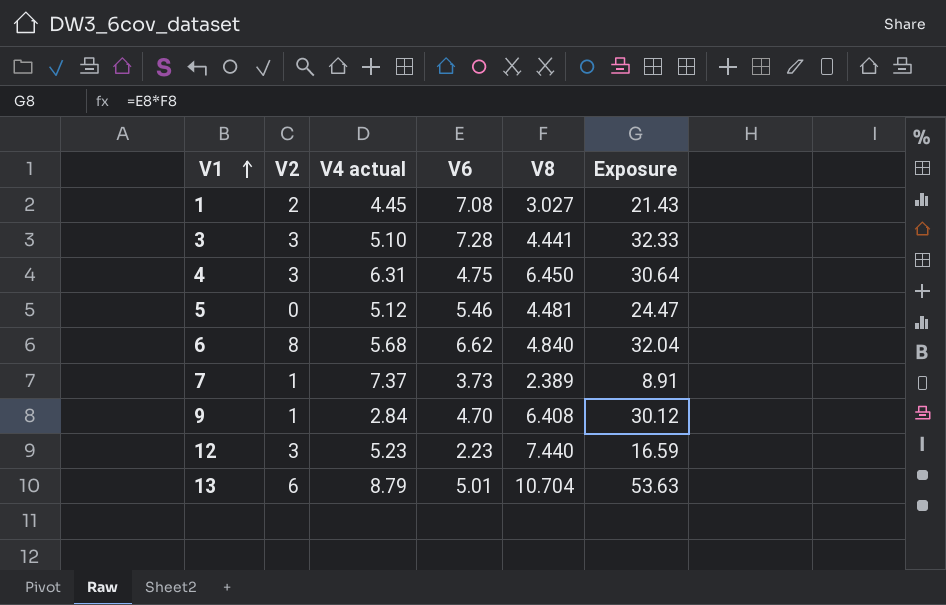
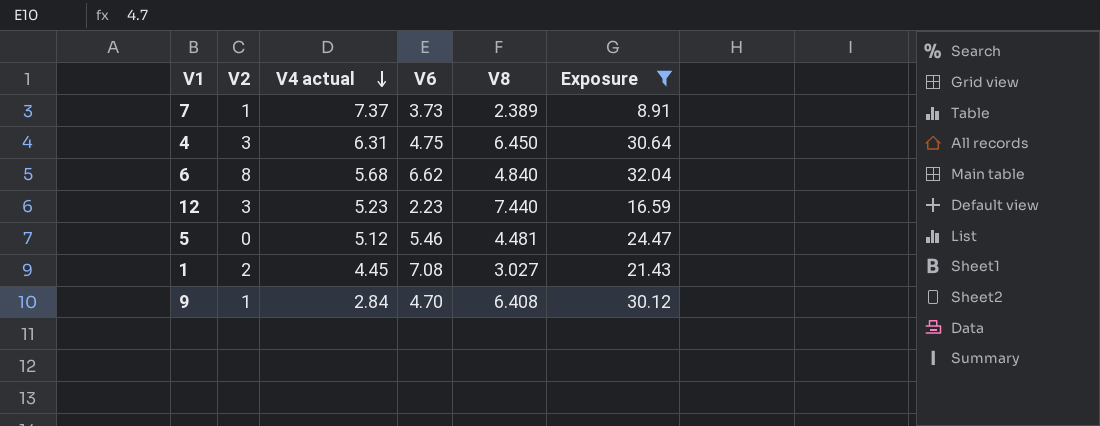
filter: none -> Exposure <= 32.04
row order: V1 ascending -> V4 actual descending

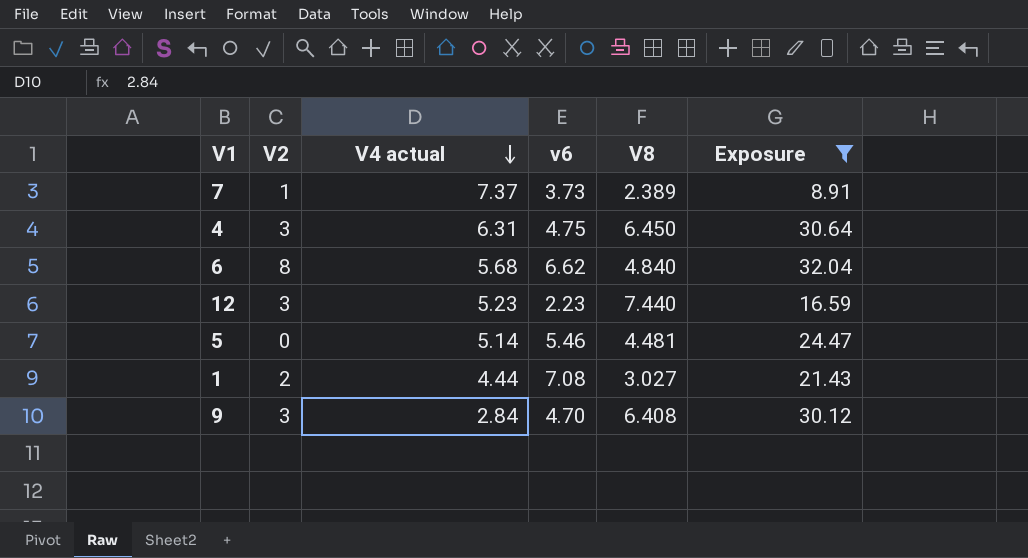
column name: V6 -> v6
5 | V4 actual: 5.12 -> 5.14
1 | V4 actual: 4.45 -> 4.44
9 | V2: 1 -> 3

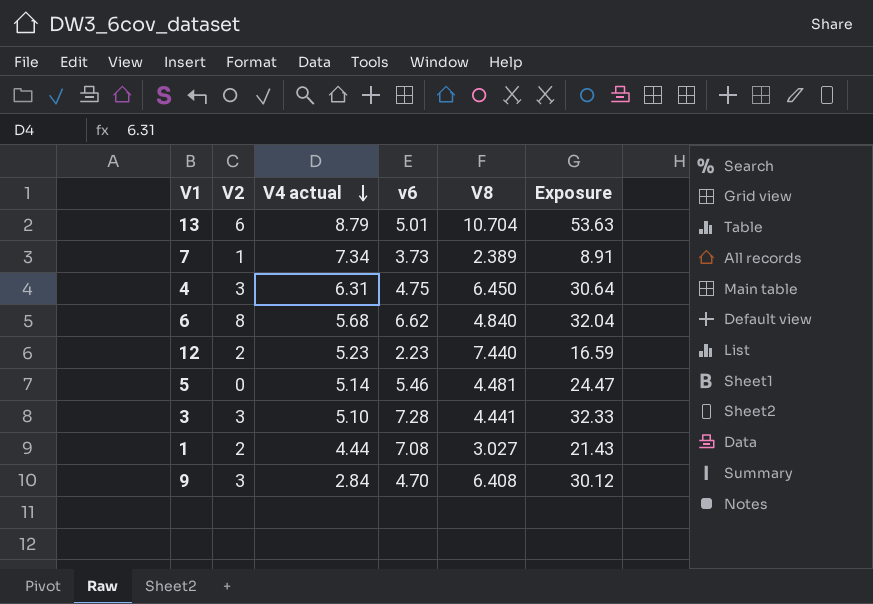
filter: Exposure <= 32.04 -> none
7 | V4 actual: 7.37 -> 7.34
12 | V2: 3 -> 2

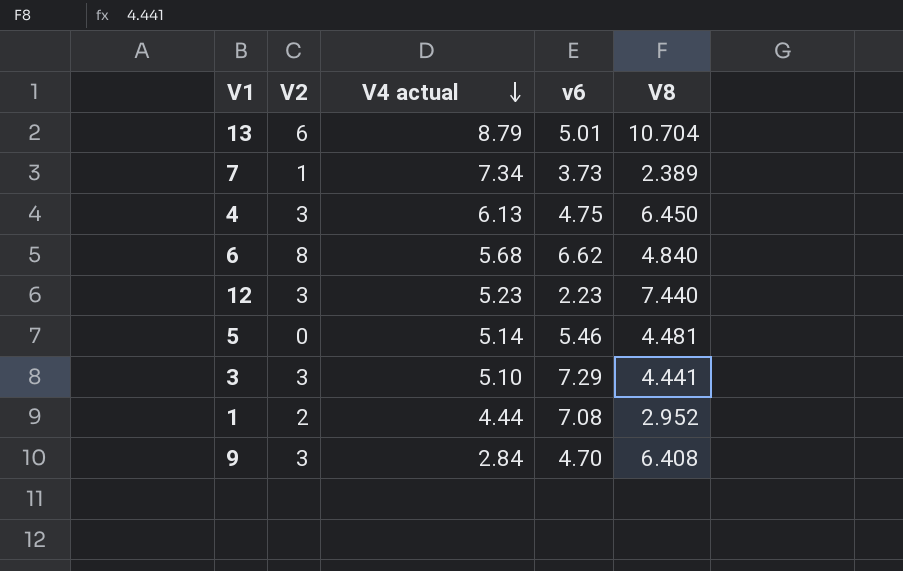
column Exposure | formula: [v6] * [V8] -> none
4 | V4 actual: 6.31 -> 6.13
12 | V2: 2 -> 3
3 | v6: 7.28 -> 7.29
1 | V8: 3.027 -> 2.952

